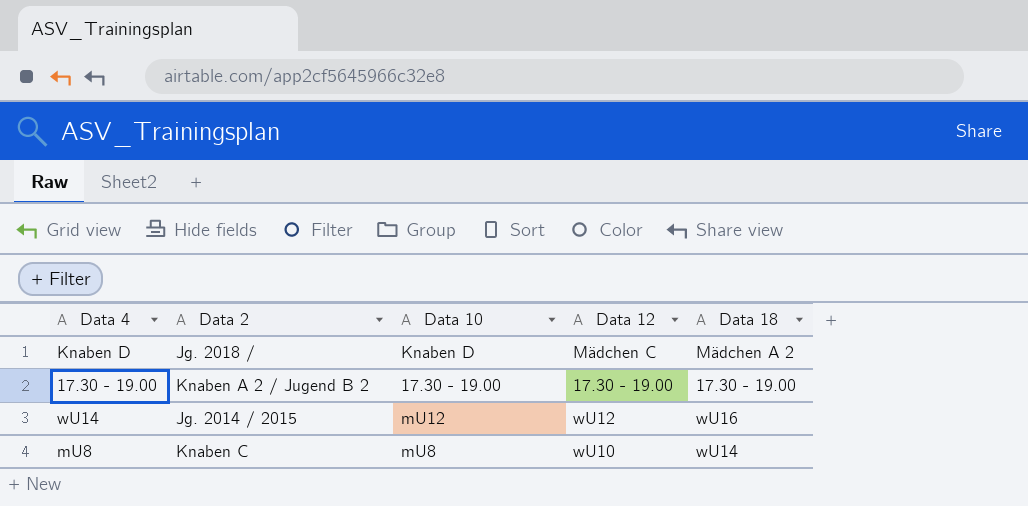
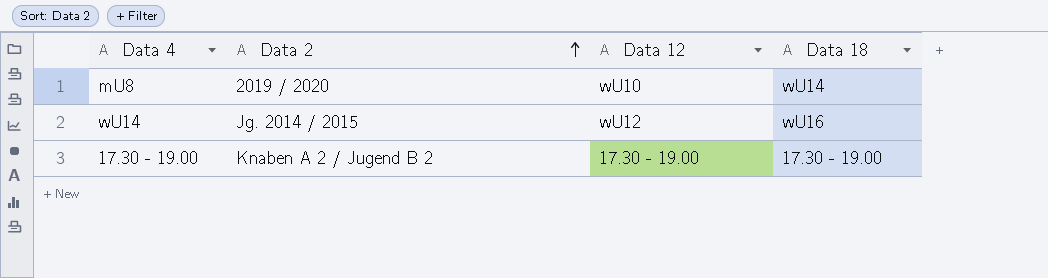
row order: none -> Data 2 ascending
column Data 10 | position: 3 -> none
row Knaben D: Jg. 2018 / | Knaben D | Mädchen C | Mädchen A 2 -> none
mU8 | Data 2: Knaben C -> 2019 / 2020

